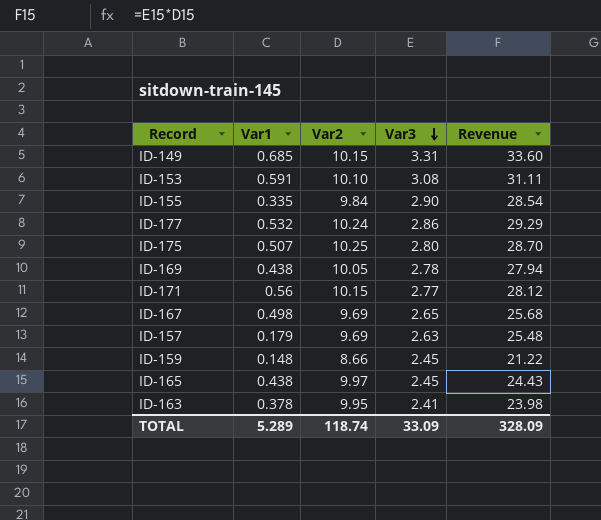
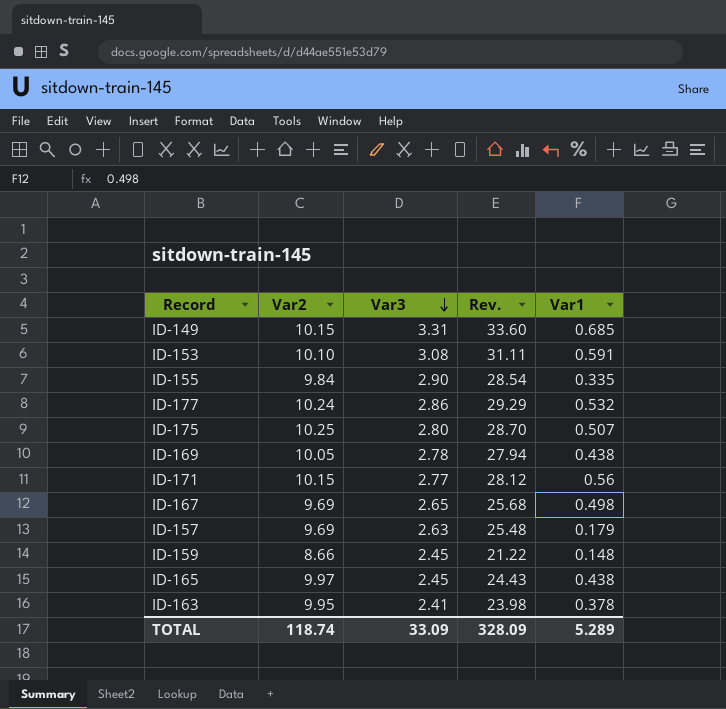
column name: Revenue -> Rev.
column Var1 | position: 2 -> 5

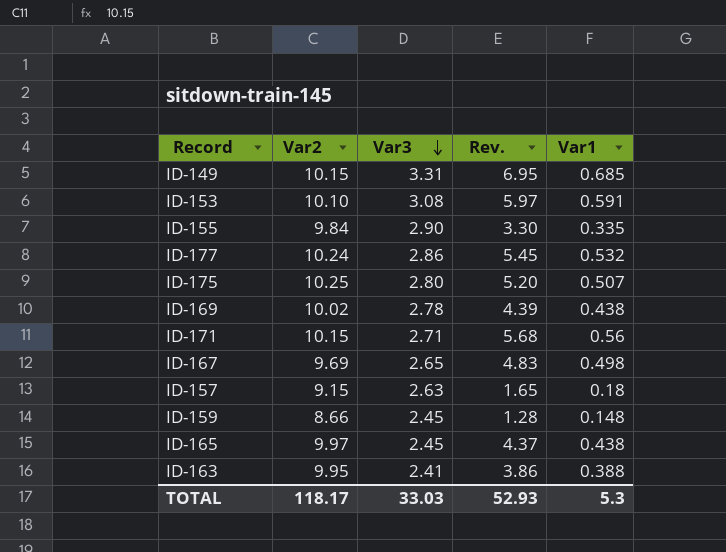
column Rev. | formula: [Var2] * [Var3] -> [Var2] * [Var1]
ID-169 | Var2: 10.05 -> 10.02
ID-171 | Var3: 2.77 -> 2.71
ID-157 | Var2: 9.69 -> 9.15
ID-157 | Var1: 0.179 -> 0.18
ID-163 | Var1: 0.378 -> 0.388
TOTAL | Var2: 118.74 -> 118.17
TOTAL | Var3: 33.09 -> 33.03
TOTAL | Rev.: 328.09 -> 52.93
TOTAL | Var1: 5.289 -> 5.3

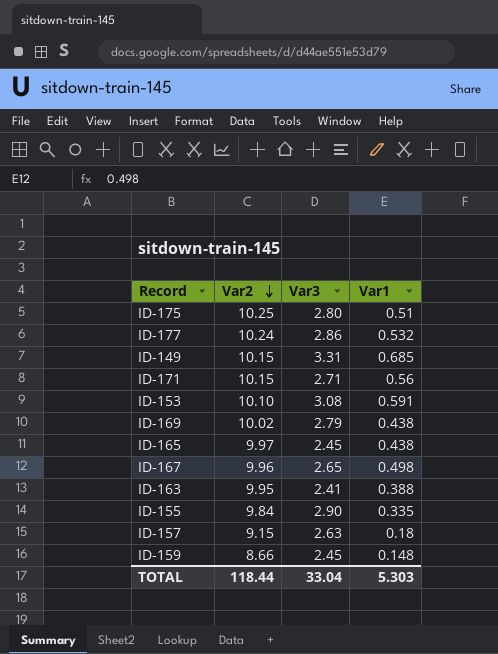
row order: Var3 descending -> Var2 descending
column Rev. | formula: [Var2] * [Var1] -> none
ID-175 | Var1: 0.507 -> 0.51
ID-169 | Var3: 2.78 -> 2.79
ID-167 | Var2: 9.69 -> 9.96
TOTAL | Var2: 118.17 -> 118.44
TOTAL | Var3: 33.03 -> 33.04
TOTAL | Var1: 5.3 -> 5.303

